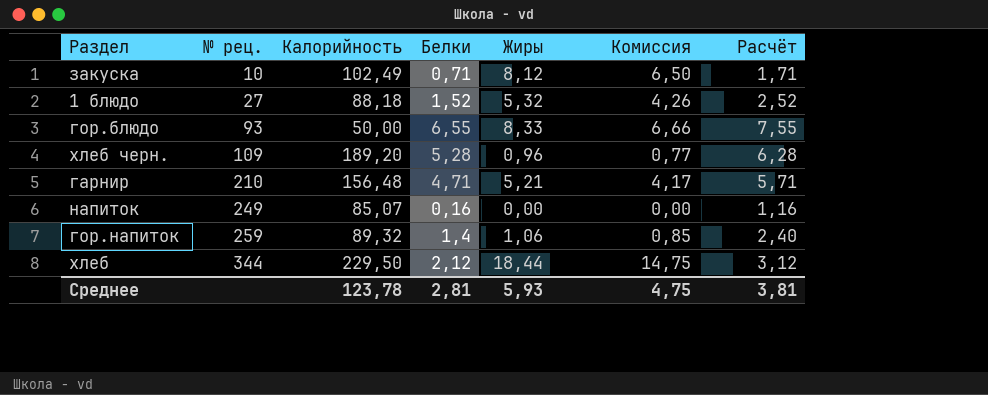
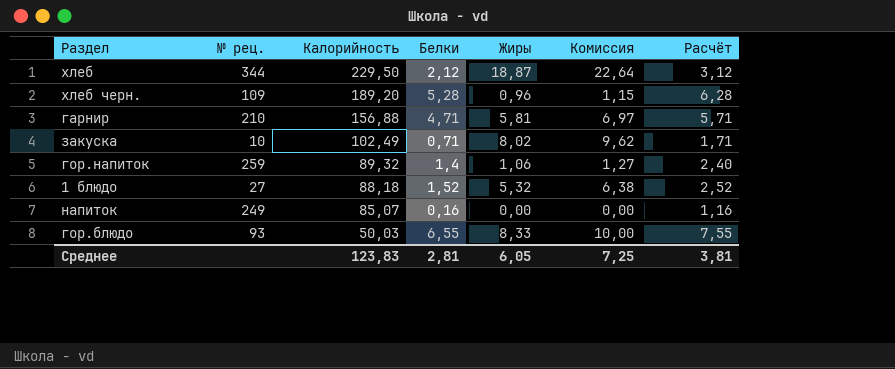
row order: № рец. ascending -> Калорийность descending
column Комиссия | formula: [Жиры] * 0,8 -> [Жиры] * 1,2
хлеб | Жиры: 18,44 -> 18,87
гарнир | Калорийность: 156,48 -> 156,88
гарнир | Жиры: 5,21 -> 5,81
закуска | Жиры: 8,12 -> 8,02
гор.блюдо | Калорийность: 50,00 -> 50,03
Среднее | Калорийность: 123,78 -> 123,83
Среднее | Жиры: 5,93 -> 6,05
Среднее | Комиссия: 4,75 -> 7,25

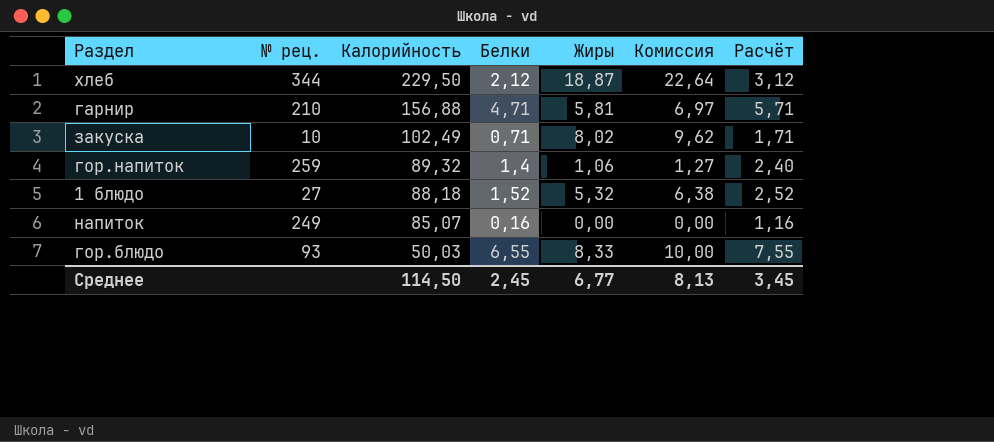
row хлеб черн.: 109 | 189,20 | 5,28 | 0,96 | 1,15 | 6,28 -> none
Среднее | Калорийность: 123,83 -> 114,50
Среднее | Белки: 2,81 -> 2,45
Среднее | Жиры: 6,05 -> 6,77
Среднее | Комиссия: 7,25 -> 8,13
Среднее | Расчёт: 3,81 -> 3,45

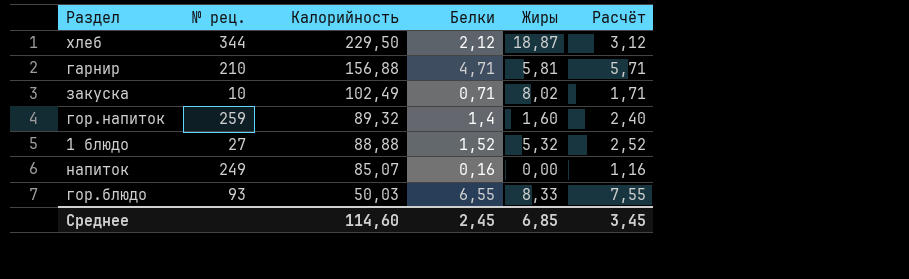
column Комиссия | formula: [Жиры] * 1,2 -> none
гор.напиток | Жиры: 1,06 -> 1,60
1 блюдо | Калорийность: 88,18 -> 88,88
Среднее | Калорийность: 114,50 -> 114,60
Среднее | Жиры: 6,77 -> 6,85

